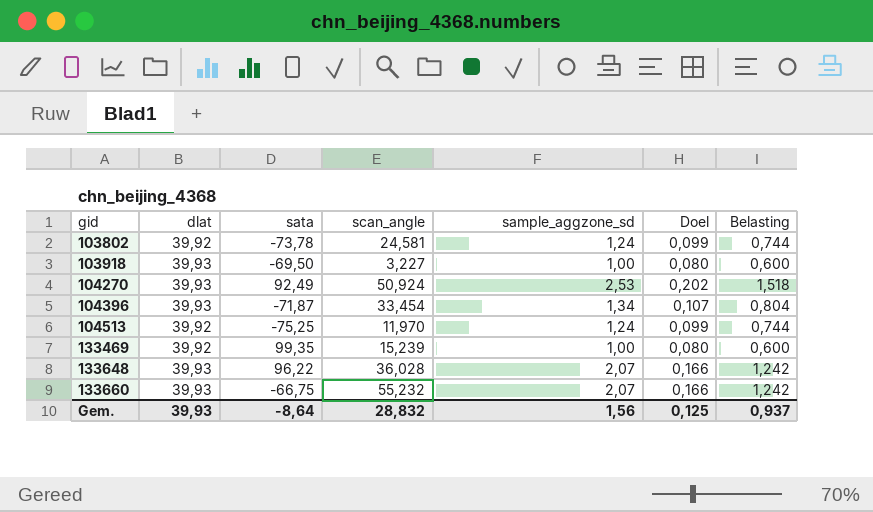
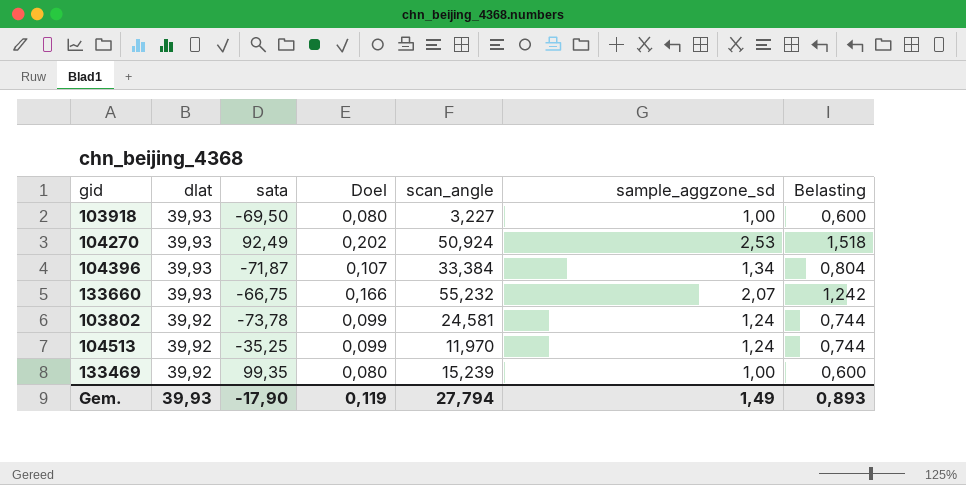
row order: gid ascending -> dlat descending
column Doel | position: 6 -> 4
row 133648: 39,93 | 96,22 | 36,028 | 2,07 | 0,166 | 1,242 -> none
104396 | scan_angle: 33,454 -> 33,384
104513 | sata: -75,25 -> -35,25
Gem. | sata: -8,64 -> -17,90
Gem. | Doel: 0,125 -> 0,119
Gem. | scan_angle: 28,832 -> 27,794
Gem. | sample_aggzone_sd: 1,56 -> 1,49
Gem. | Belasting: 0,937 -> 0,893

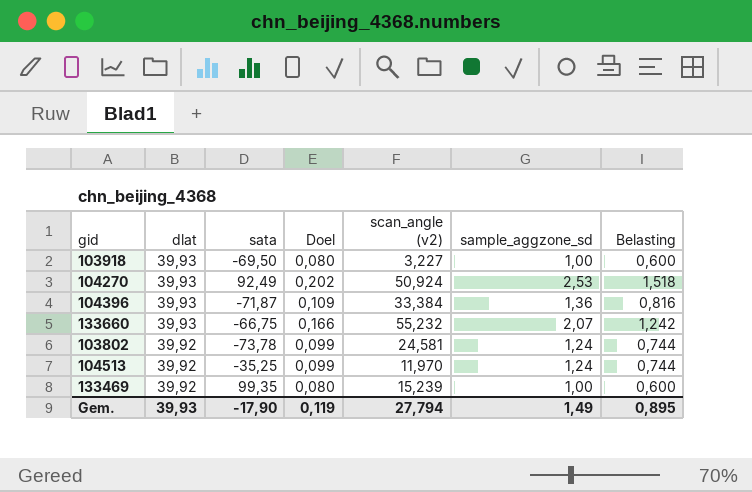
column name: scan_angle -> scan_angle (v2)
104396 | Doel: 0,107 -> 0,109
104396 | sample_aggzone_sd: 1,34 -> 1,36
104396 | Belasting: 0,804 -> 0,816
Gem. | Belasting: 0,893 -> 0,895

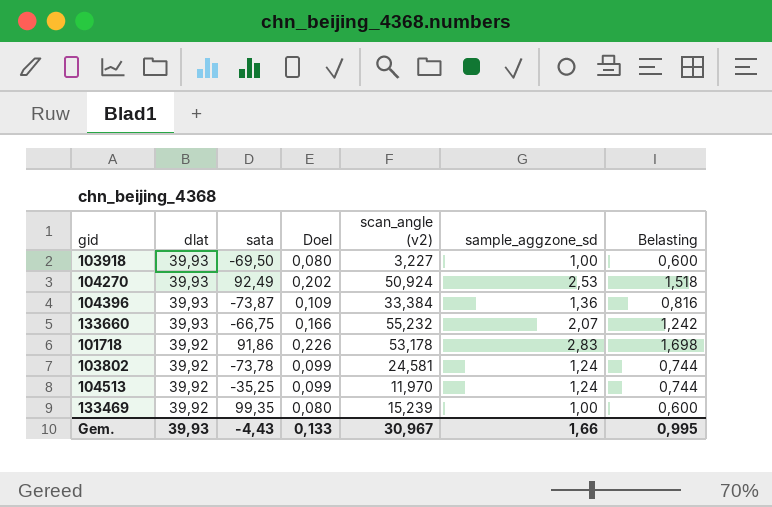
104396 | sata: -71,87 -> -73,87
row 101718: none -> 39,92 | 91,86 | 0,226 | 53,178 | 2,83 | 1,698
Gem. | sata: -17,90 -> -4,43
Gem. | Doel: 0,119 -> 0,133
Gem. | scan_angle (v2): 27,794 -> 30,967
Gem. | sample_aggzone_sd: 1,49 -> 1,66
Gem. | Belasting: 0,895 -> 0,995

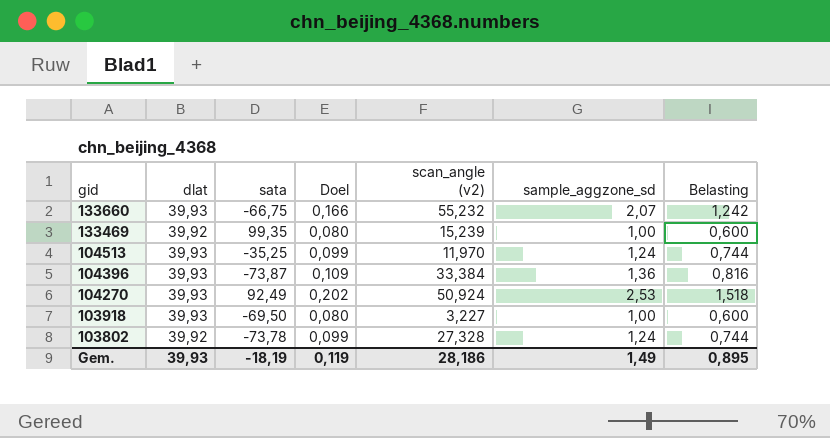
row order: dlat descending -> gid descending
row 101718: 39,92 | 91,86 | 0,226 | 53,178 | 2,83 | 1,698 -> none
104513 | dlat: 39,92 -> 39,93
103802 | scan_angle (v2): 24,581 -> 27,328
Gem. | sata: -4,43 -> -18,19
Gem. | Doel: 0,133 -> 0,119
Gem. | scan_angle (v2): 30,967 -> 28,186
Gem. | sample_aggzone_sd: 1,66 -> 1,49
Gem. | Belasting: 0,995 -> 0,895

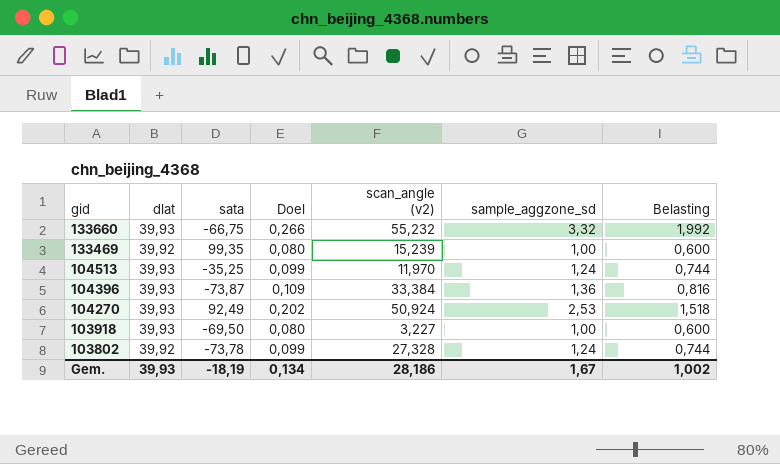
133660 | Doel: 0,166 -> 0,266
133660 | sample_aggzone_sd: 2,07 -> 3,32
133660 | Belasting: 1,242 -> 1,992
Gem. | Doel: 0,119 -> 0,134
Gem. | sample_aggzone_sd: 1,49 -> 1,67
Gem. | Belasting: 0,895 -> 1,002

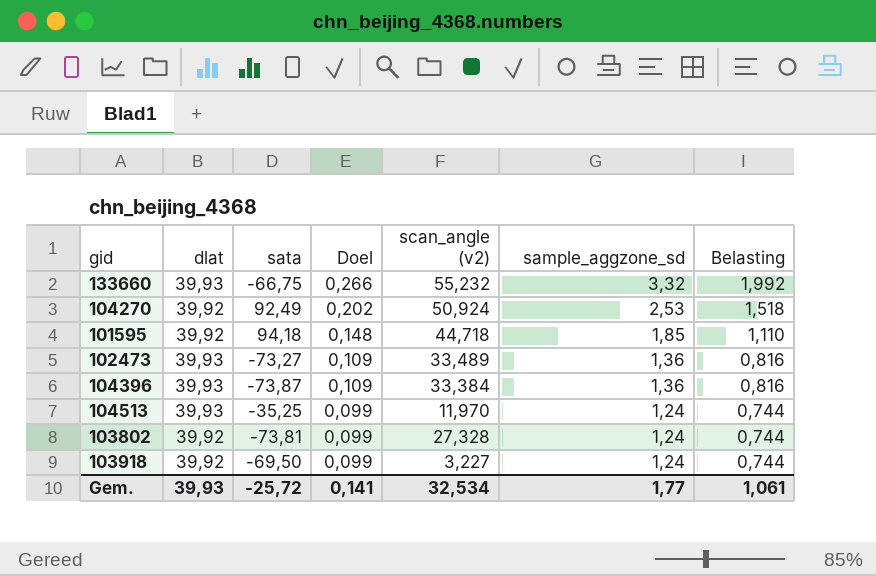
row order: gid descending -> Doel descending
row 133469: 39,92 | 99,35 | 0,080 | 15,239 | 1,00 | 0,600 -> none
104270 | dlat: 39,93 -> 39,92
row 101595: none -> 39,92 | 94,18 | 0,148 | 44,718 | 1,85 | 1,110
row 102473: none -> 39,93 | -73,27 | 0,109 | 33,489 | 1,36 | 0,816
103802 | sata: -73,78 -> -73,81
103918 | dlat: 39,93 -> 39,92
103918 | Doel: 0,080 -> 0,099
103918 | sample_aggzone_sd: 1,00 -> 1,24
103918 | Belasting: 0,600 -> 0,744
Gem. | sata: -18,19 -> -25,72
Gem. | Doel: 0,134 -> 0,141
Gem. | scan_angle (v2): 28,186 -> 32,534
Gem. | sample_aggzone_sd: 1,67 -> 1,77
Gem. | Belasting: 1,002 -> 1,061

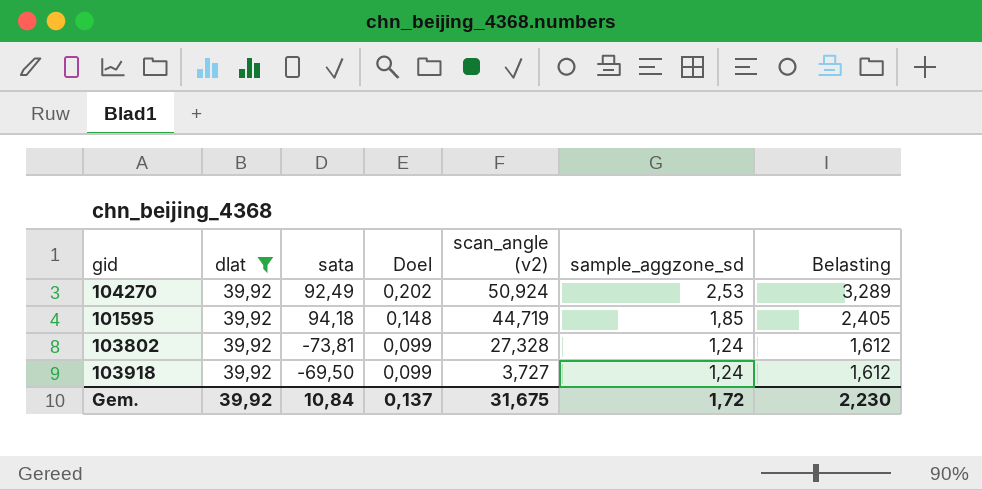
filter: none -> dlat = 39,92
column Belasting | formula: [sample_aggzone_sd] * 0,6 -> [sample_aggzone_sd] * 1,3
101595 | scan_angle (v2): 44,718 -> 44,719
103918 | scan_angle (v2): 3,227 -> 3,727
Gem. | dlat: 39,93 -> 39,92
Gem. | sata: -25,72 -> 10,84
Gem. | Doel: 0,141 -> 0,137
Gem. | scan_angle (v2): 32,534 -> 31,675
Gem. | sample_aggzone_sd: 1,77 -> 1,72
Gem. | Belasting: 1,061 -> 2,230

